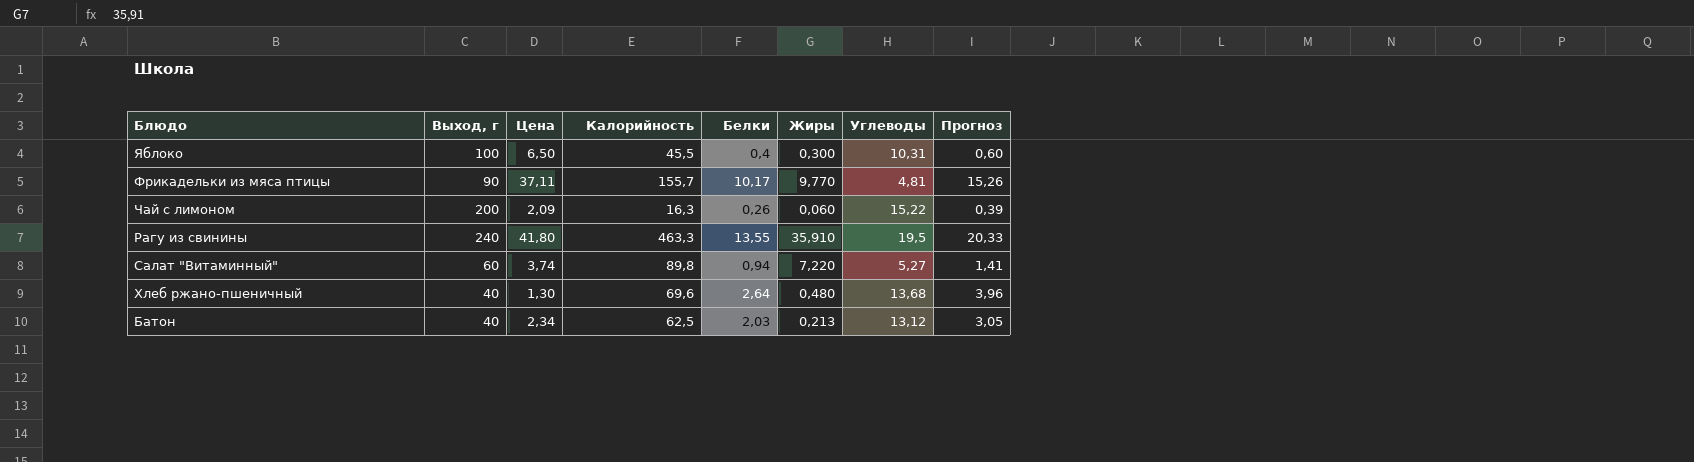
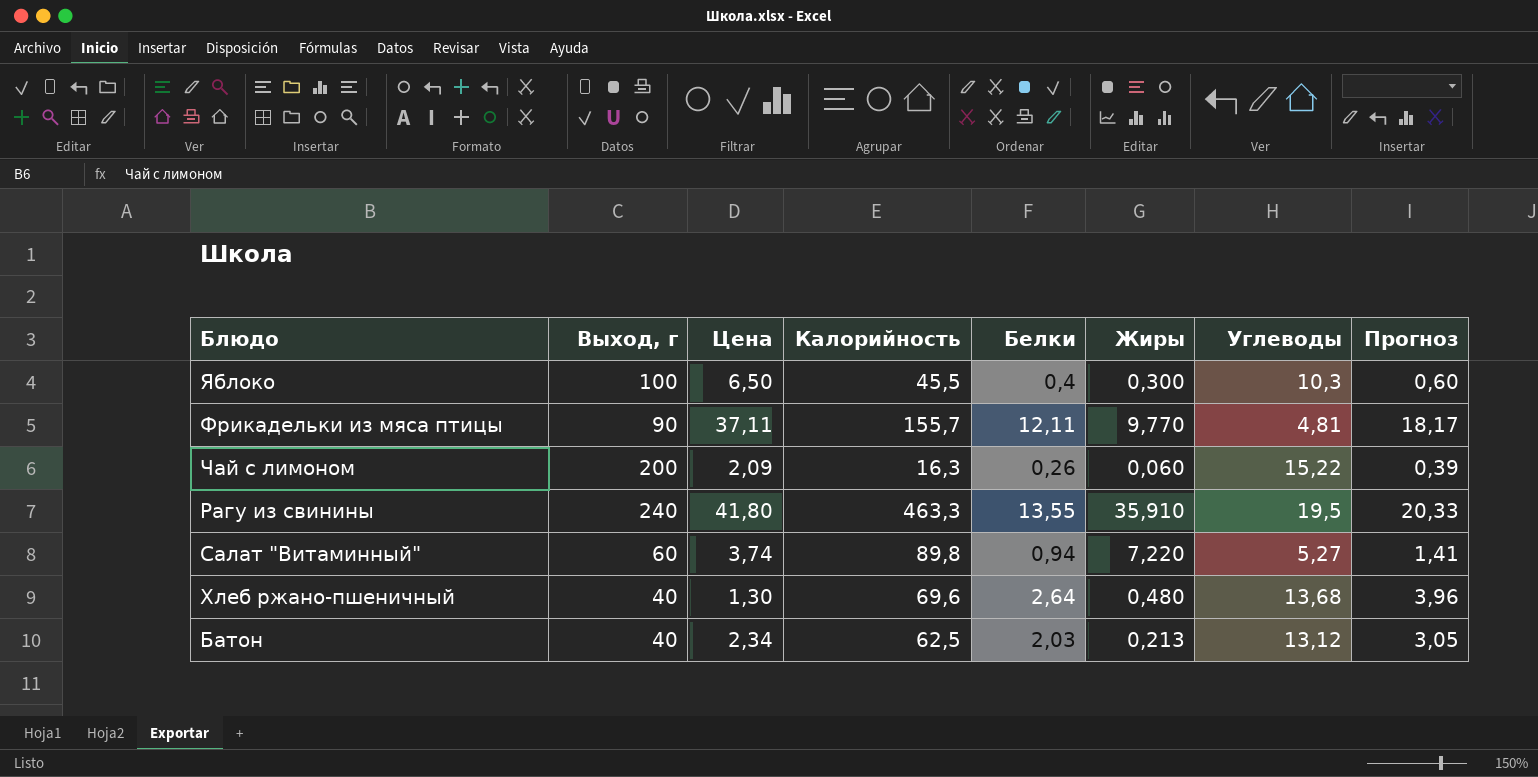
Яблоко | Углеводы: 10,31 -> 10,3
Фрикадельки из мяса птицы | Белки: 10,17 -> 12,11
Фрикадельки из мяса птицы | Прогноз: 15,26 -> 18,17

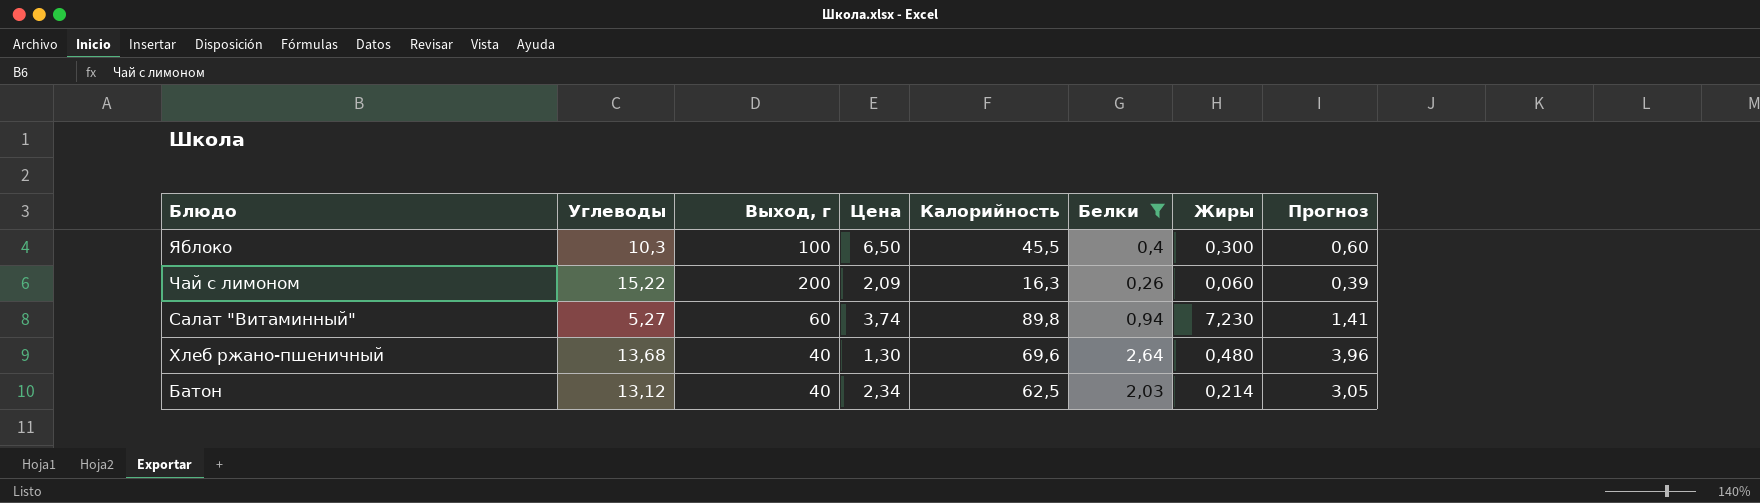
filter: none -> Белки <= 2,64
column Углеводы | position: 7 -> 2
Салат "Витаминный" | Жиры: 7,220 -> 7,230
Батон | Жиры: 0,213 -> 0,214

